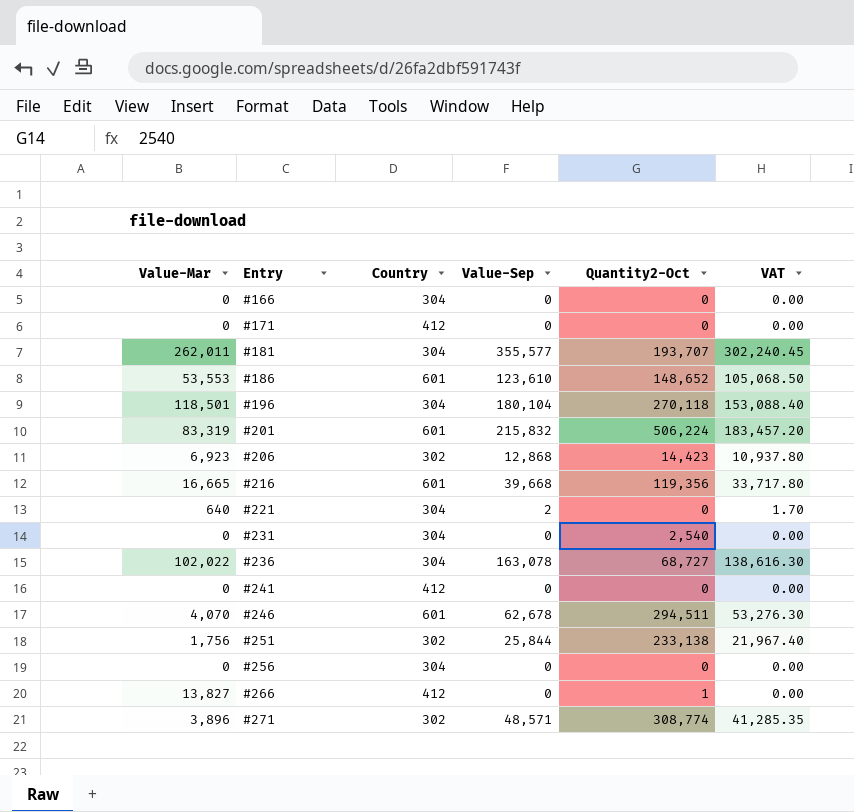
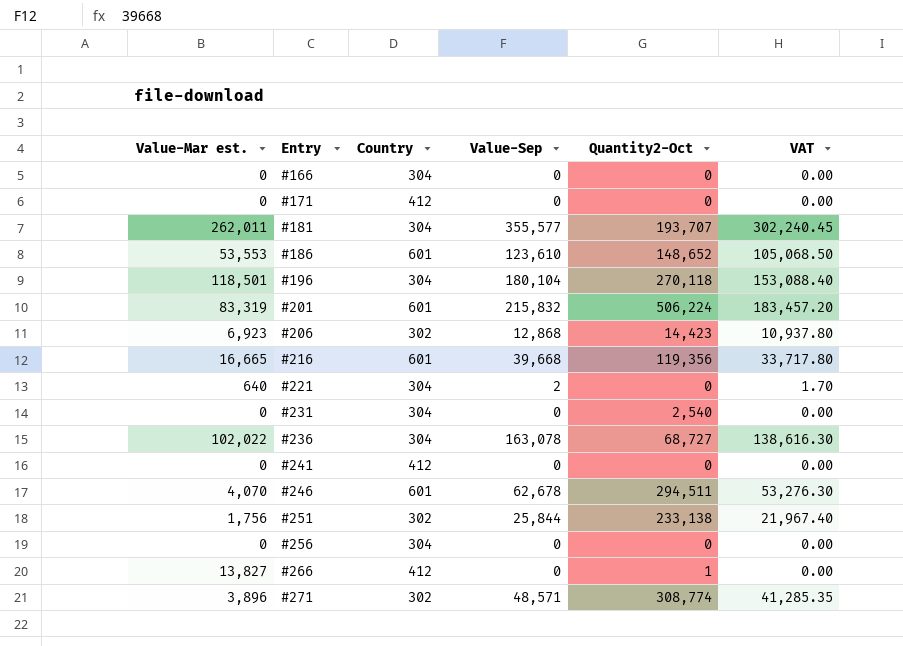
column name: Value-Mar -> Value-Mar est.

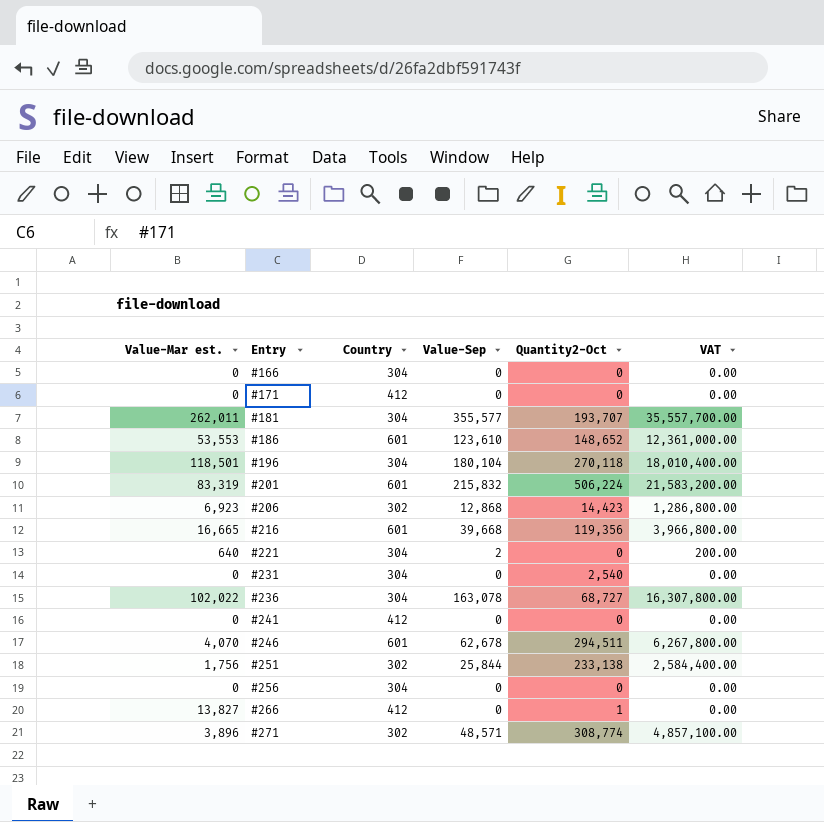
column VAT | formula: [Value-Sep] * 0.85 -> [Value-Sep] * 100

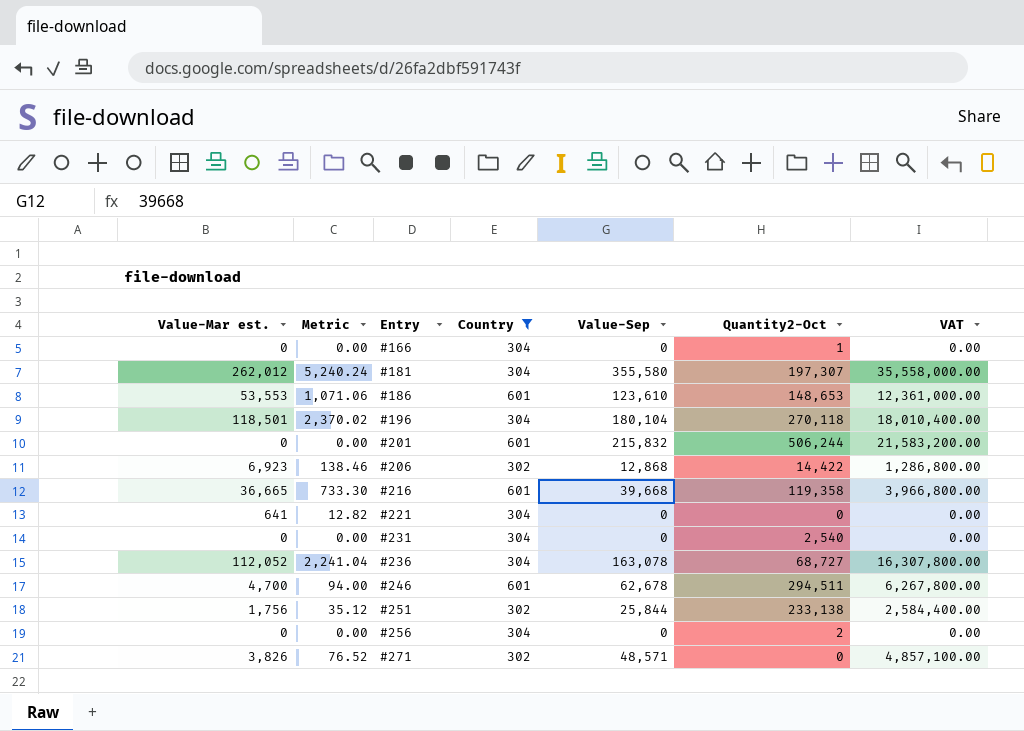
filter: none -> Country != 412
column Metric | formula: none -> [Value-Mar est.] * 0.02
#166 | Quantity2-Oct: 0 -> 1
#181 | Value-Mar est.: 262,011 -> 262,012
#181 | Value-Sep: 355,577 -> 355,580
#181 | Quantity2-Oct: 193,707 -> 197,307
#181 | VAT: 35,557,700.00 -> 35,558,000.00
#186 | Quantity2-Oct: 148,652 -> 148,653
#201 | Value-Mar est.: 83,319 -> 0
#201 | Quantity2-Oct: 506,224 -> 506,244
#206 | Quantity2-Oct: 14,423 -> 14,422
#216 | Value-Mar est.: 16,665 -> 36,665
#216 | Quantity2-Oct: 119,356 -> 119,358
#221 | Value-Mar est.: 640 -> 641
#221 | Value-Sep: 2 -> 0
#221 | VAT: 200.00 -> 0.00
#236 | Value-Mar est.: 102,022 -> 112,052
#246 | Value-Mar est.: 4,070 -> 4,700
#256 | Quantity2-Oct: 0 -> 2
#271 | Value-Mar est.: 3,896 -> 3,826
#271 | Quantity2-Oct: 308,774 -> 0

